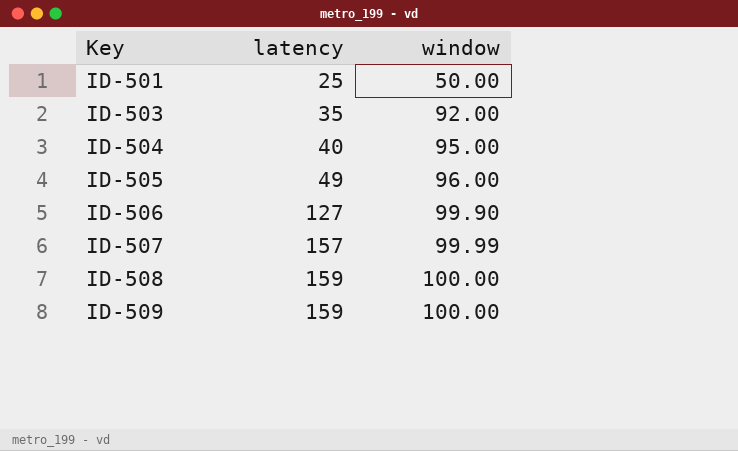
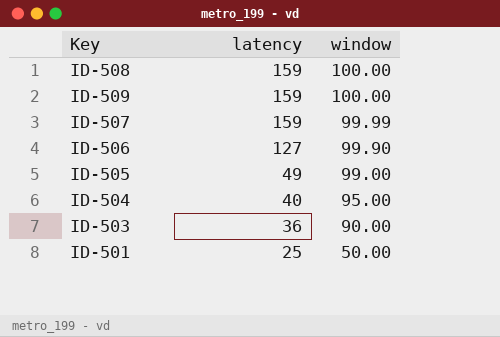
row order: Key ascending -> latency descending
ID-507 | latency: 157 -> 159
ID-505 | window: 96.00 -> 99.00
ID-503 | latency: 35 -> 36
ID-503 | window: 92.00 -> 90.00

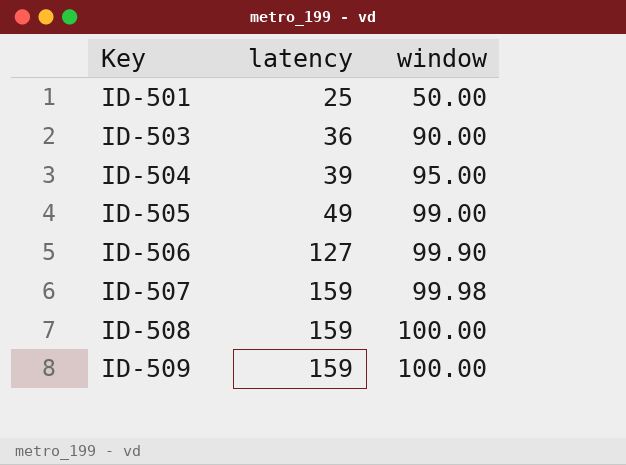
row order: latency descending -> Key ascending
ID-504 | latency: 40 -> 39
ID-507 | window: 99.99 -> 99.98

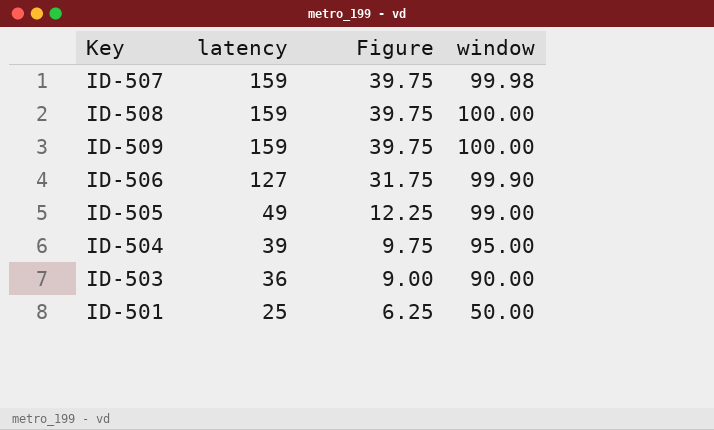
row order: Key ascending -> latency descending
column Figure | formula: none -> [latency] * 0.25

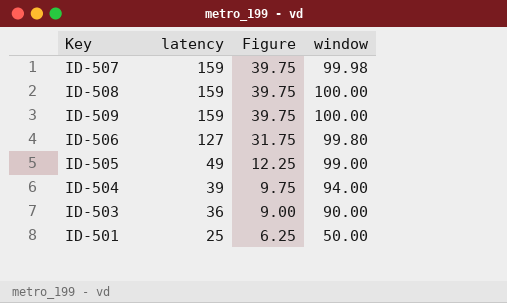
ID-506 | window: 99.90 -> 99.80
ID-504 | window: 95.00 -> 94.00

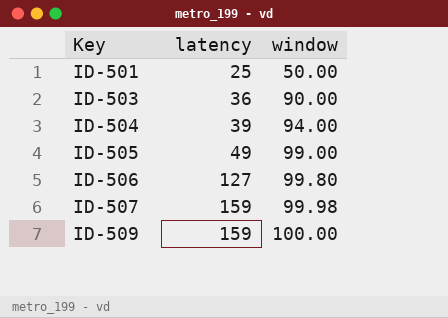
row order: latency descending -> Key ascending
column Figure | formula: [latency] * 0.25 -> none
row ID-508: 159 | 39.75 | 100.00 -> none

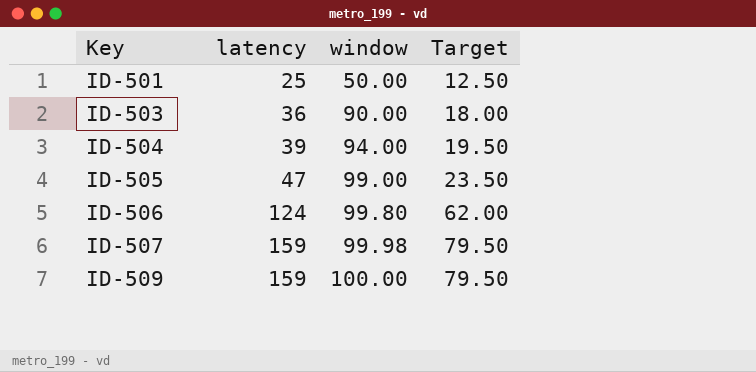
column Target | formula: none -> [latency] * 0.5
ID-505 | latency: 49 -> 47
ID-506 | latency: 127 -> 124

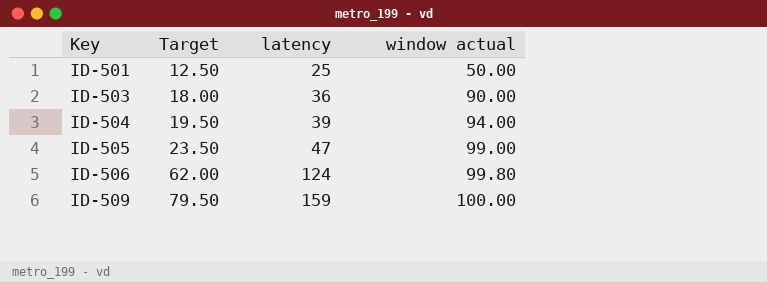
column Target | position: 4 -> 2
column name: window -> window actual
row ID-507: 159 | 99.98 | 79.50 -> none

